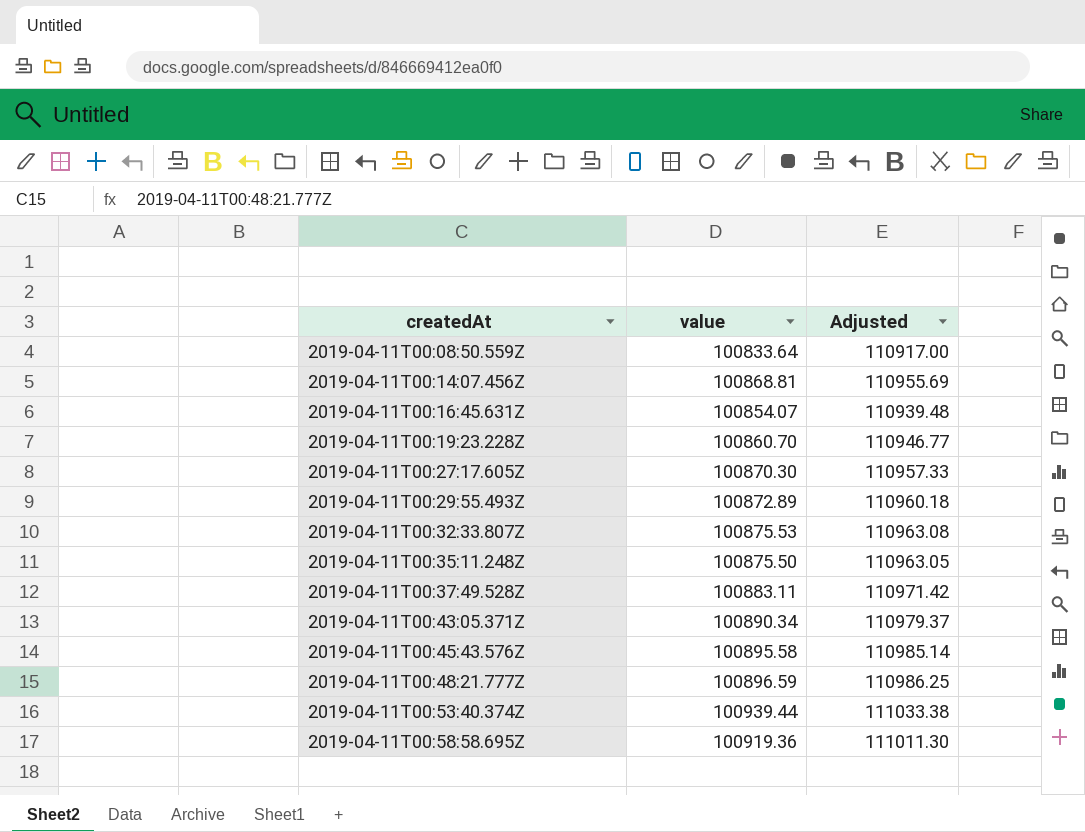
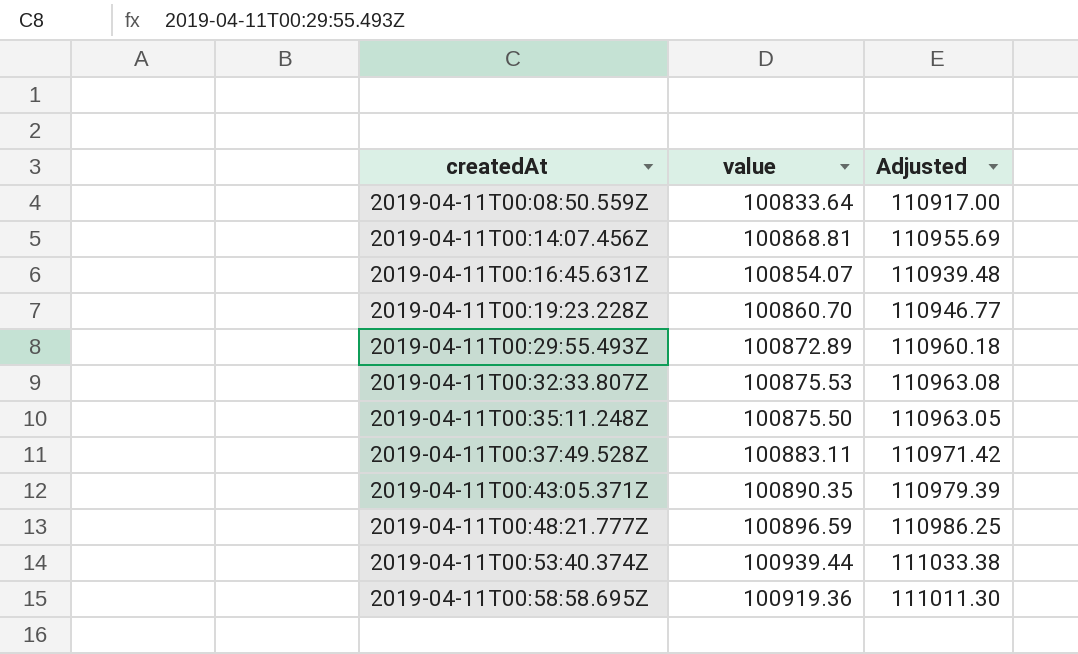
row 2019-04-11T00:27:17.605Z: 100870.30 | 110957.33 -> none
row 2019-04-11T00:45:43.576Z: 100895.58 | 110985.14 -> none
2019-04-11T00:43:05.371Z | value: 100890.34 -> 100890.35
2019-04-11T00:43:05.371Z | Adjusted: 110979.37 -> 110979.39

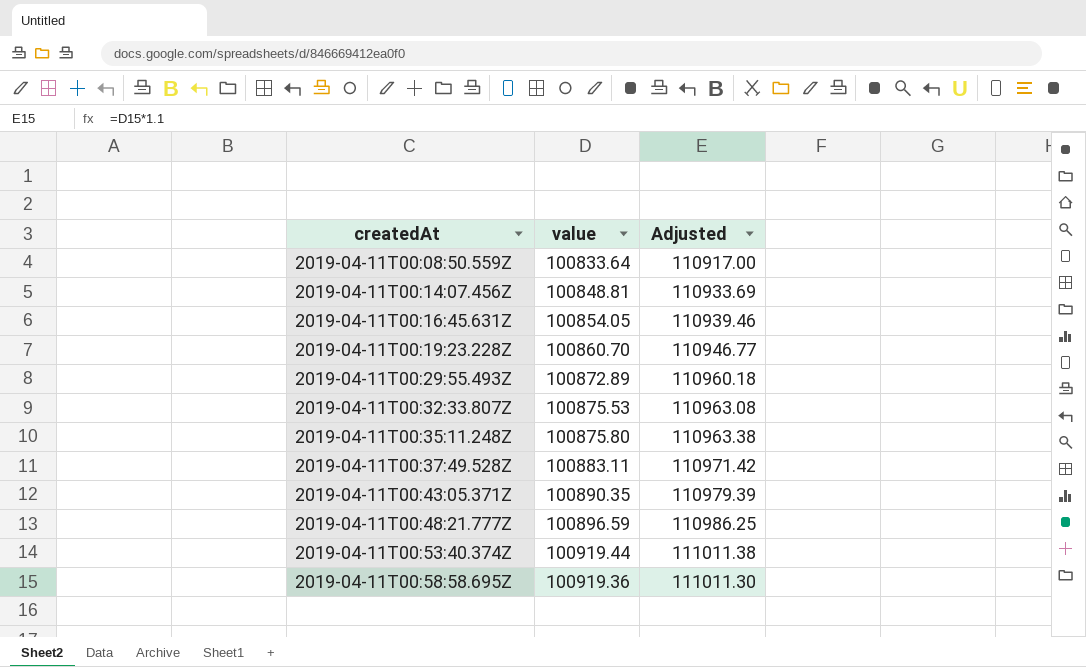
2019-04-11T00:14:07.456Z | value: 100868.81 -> 100848.81
2019-04-11T00:14:07.456Z | Adjusted: 110955.69 -> 110933.69
2019-04-11T00:16:45.631Z | value: 100854.07 -> 100854.05
2019-04-11T00:16:45.631Z | Adjusted: 110939.48 -> 110939.46
2019-04-11T00:35:11.248Z | value: 100875.50 -> 100875.80
2019-04-11T00:35:11.248Z | Adjusted: 110963.05 -> 110963.38
2019-04-11T00:53:40.374Z | value: 100939.44 -> 100919.44
2019-04-11T00:53:40.374Z | Adjusted: 111033.38 -> 111011.38

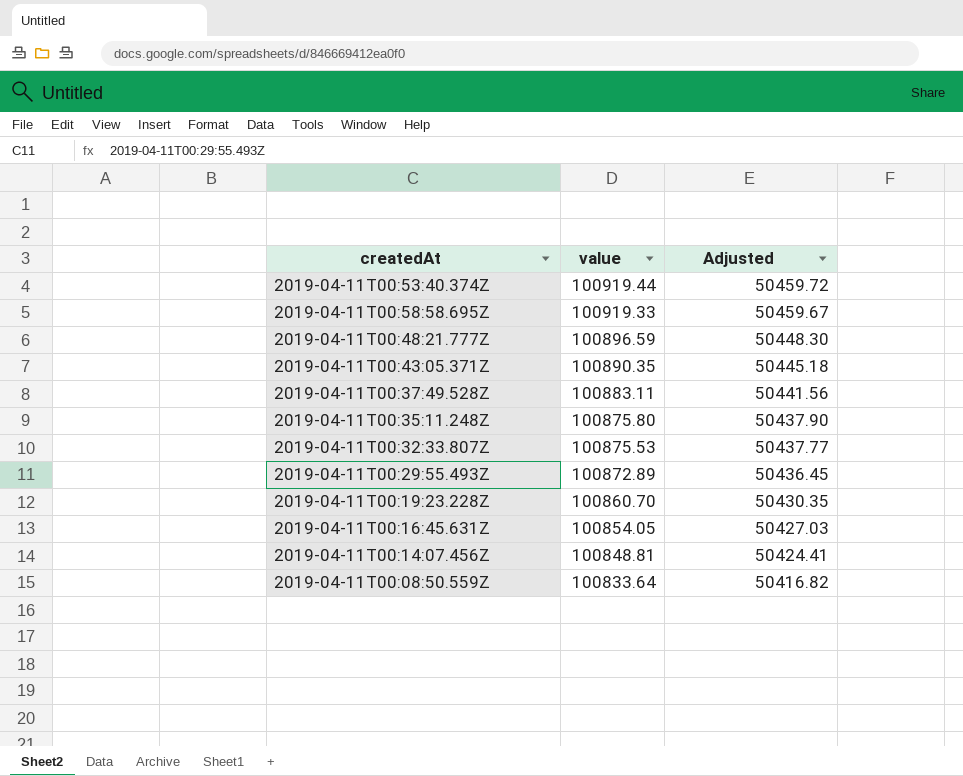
row order: createdAt ascending -> value descending
column Adjusted | formula: [value] * 1.1 -> [value] * 0.5
2019-04-11T00:58:58.695Z | value: 100919.36 -> 100919.33

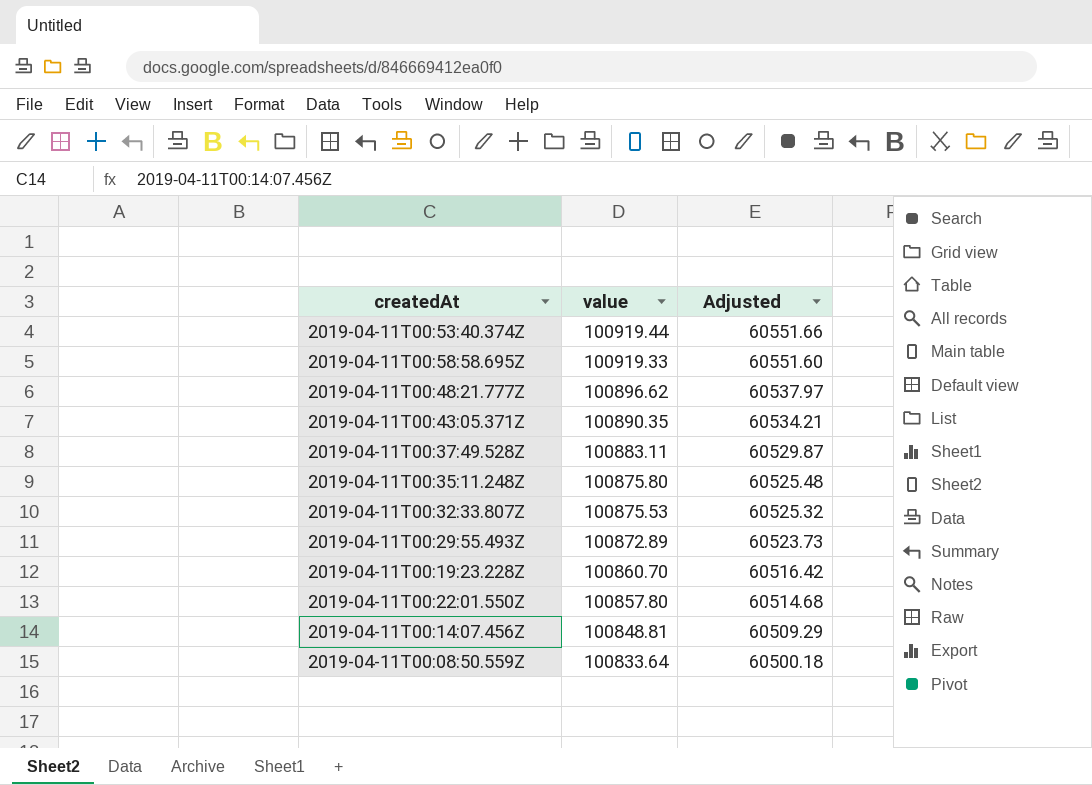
column Adjusted | formula: [value] * 0.5 -> [value] * 0.6
row 2019-04-11T00:16:45.631Z: 100854.05 | 50427.03 -> none
2019-04-11T00:48:21.777Z | value: 100896.59 -> 100896.62
row 2019-04-11T00:22:01.550Z: none -> 100857.80 | 60514.68

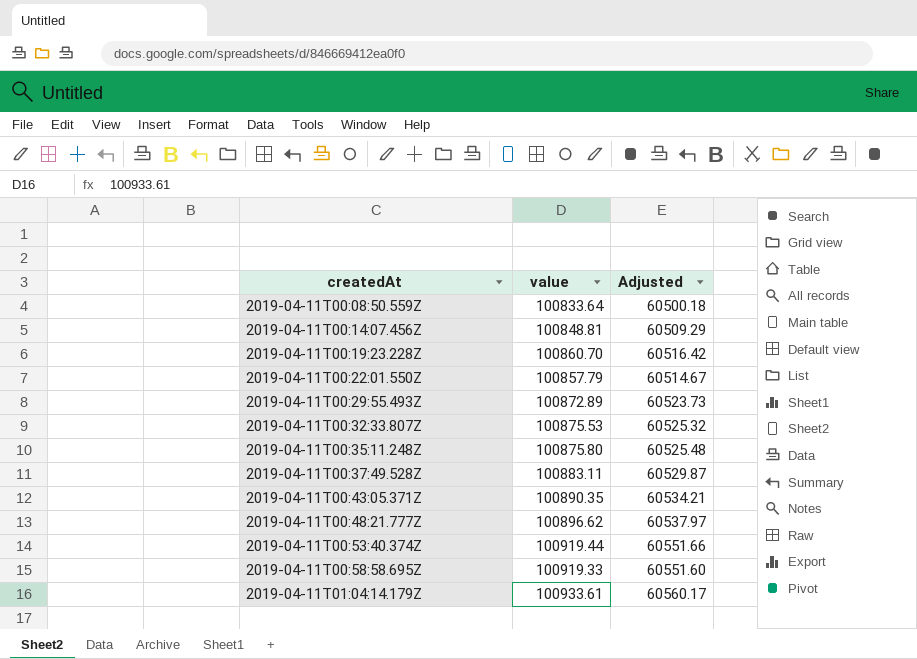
row order: value descending -> createdAt ascending
2019-04-11T00:22:01.550Z | value: 100857.80 -> 100857.79
2019-04-11T00:22:01.550Z | Adjusted: 60514.68 -> 60514.67
row 2019-04-11T01:04:14.179Z: none -> 100933.61 | 60560.17

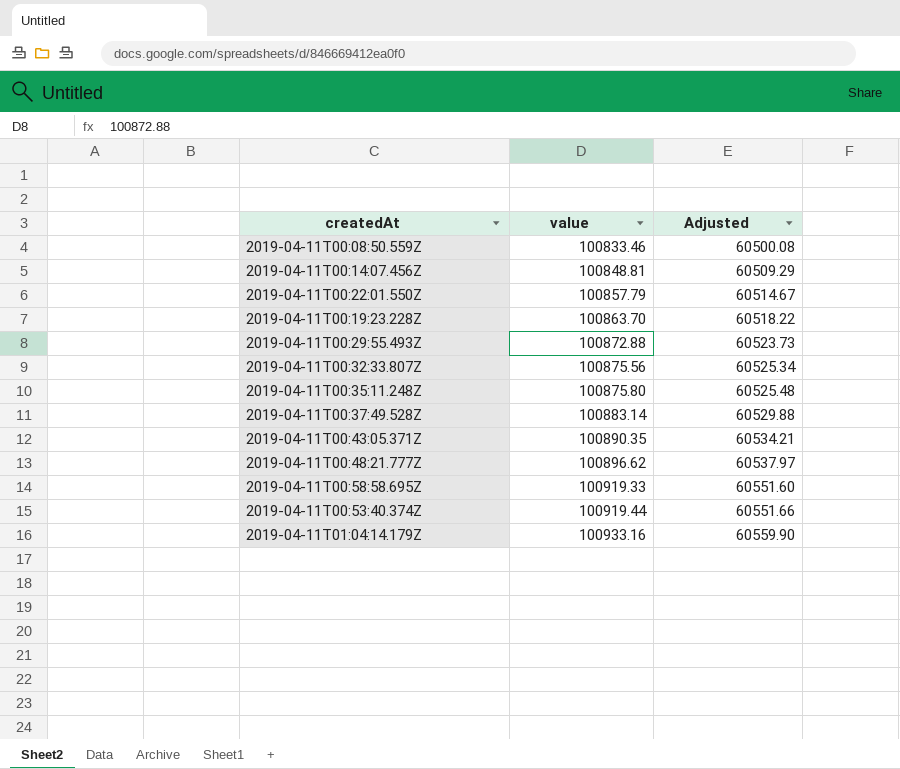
row order: createdAt ascending -> value ascending
2019-04-11T00:08:50.559Z | value: 100833.64 -> 100833.46
2019-04-11T00:08:50.559Z | Adjusted: 60500.18 -> 60500.08
2019-04-11T00:19:23.228Z | value: 100860.70 -> 100863.70
2019-04-11T00:19:23.228Z | Adjusted: 60516.42 -> 60518.22
2019-04-11T00:29:55.493Z | value: 100872.89 -> 100872.88
2019-04-11T00:32:33.807Z | value: 100875.53 -> 100875.56
2019-04-11T00:32:33.807Z | Adjusted: 60525.32 -> 60525.34
2019-04-11T00:37:49.528Z | value: 100883.11 -> 100883.14
2019-04-11T00:37:49.528Z | Adjusted: 60529.87 -> 60529.88
2019-04-11T01:04:14.179Z | value: 100933.61 -> 100933.16
2019-04-11T01:04:14.179Z | Adjusted: 60560.17 -> 60559.90

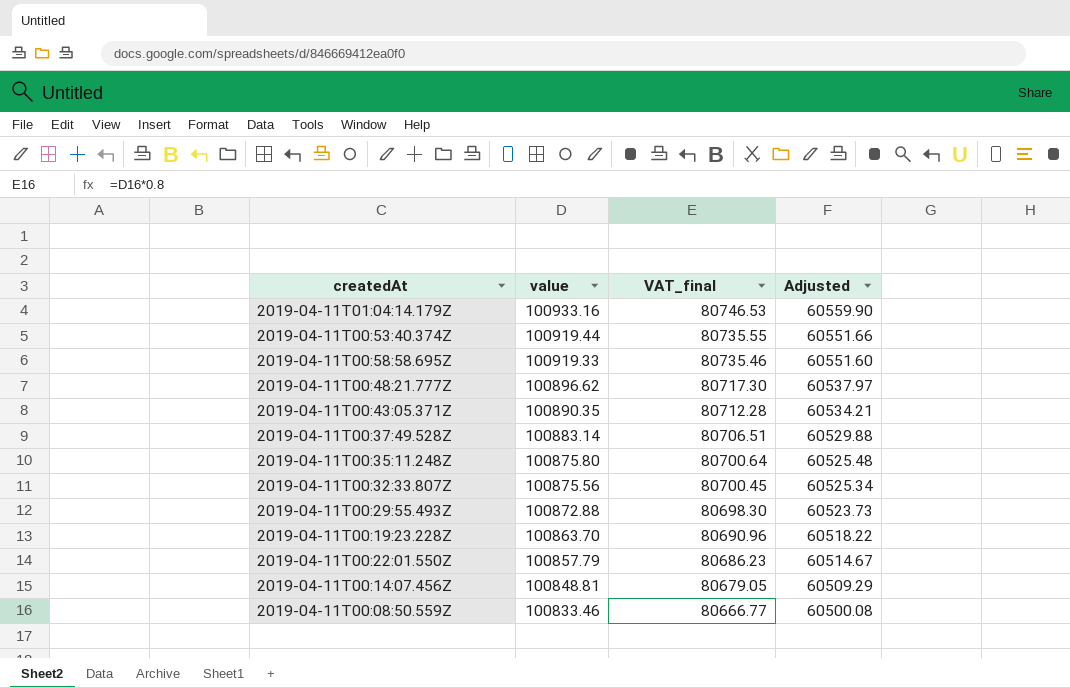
row order: value ascending -> value descending
column VAT_final | formula: none -> [value] * 0.8

